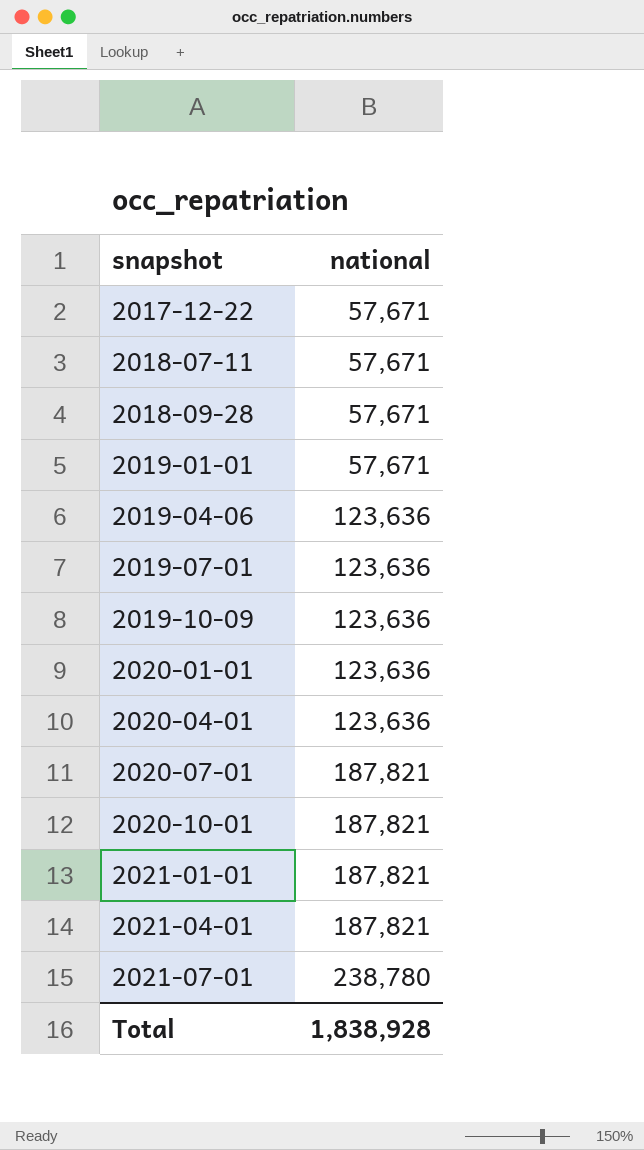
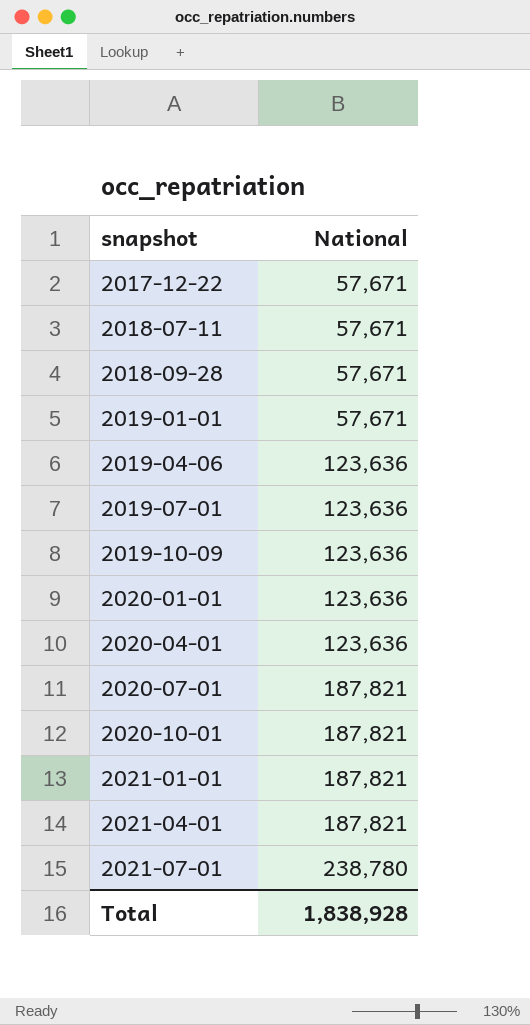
column name: national -> National

